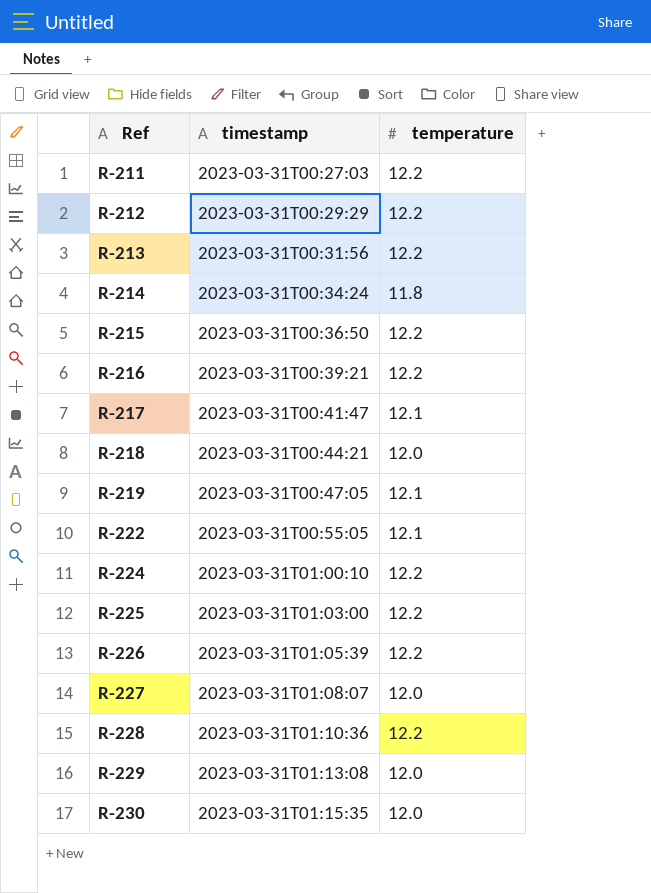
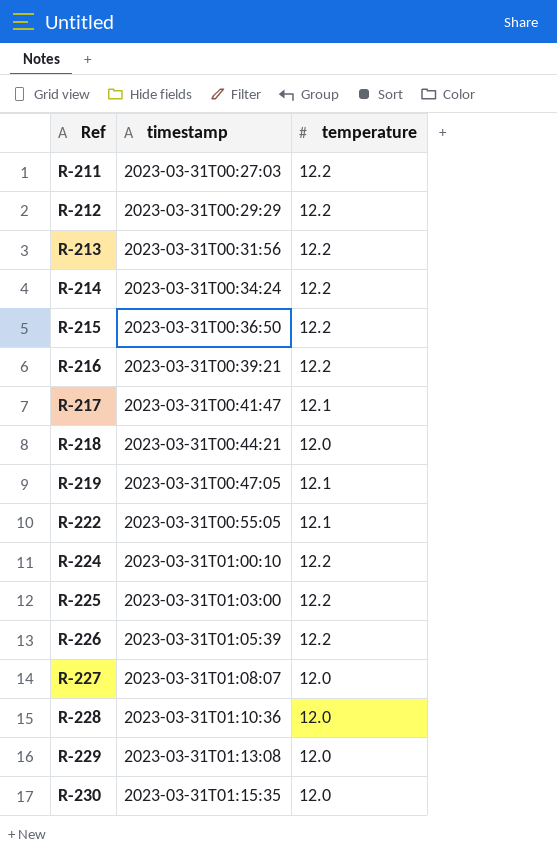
R-214 | temperature: 11.8 -> 12.2
R-228 | temperature: 12.2 -> 12.0

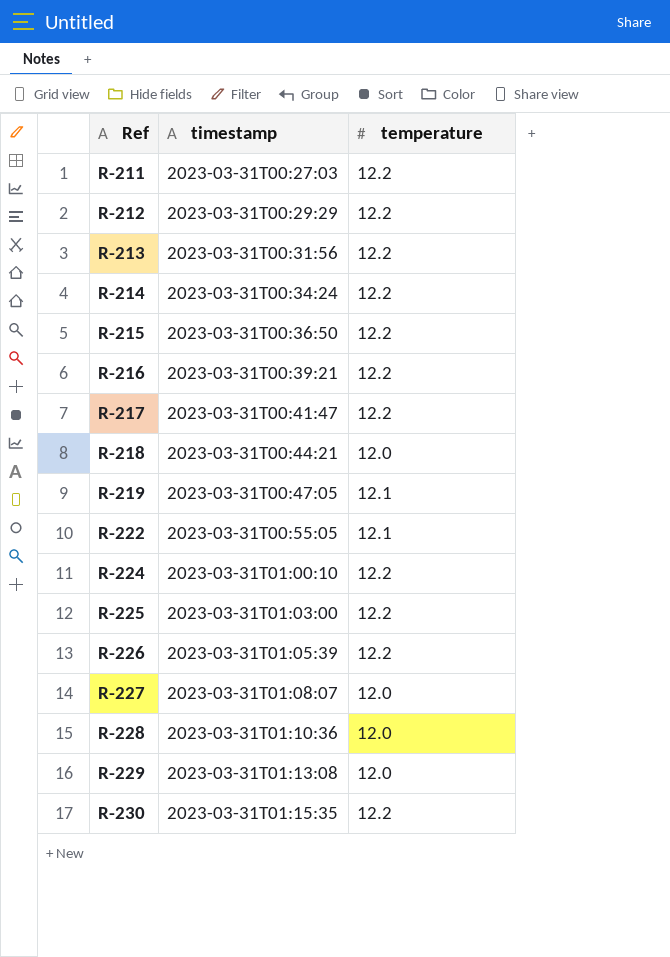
R-217 | temperature: 12.1 -> 12.2
R-230 | temperature: 12.0 -> 12.2

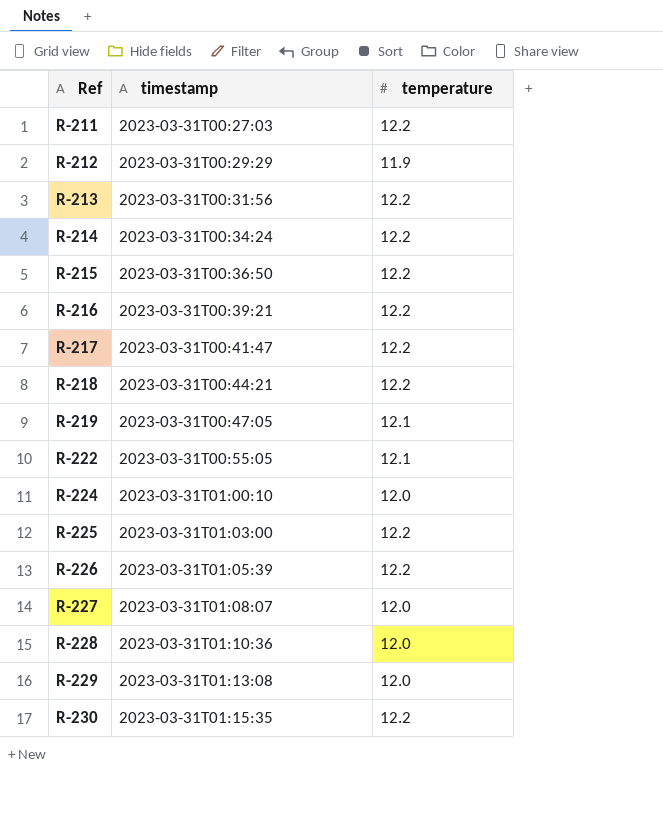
R-212 | temperature: 12.2 -> 11.9
R-218 | temperature: 12.0 -> 12.2
R-224 | temperature: 12.2 -> 12.0

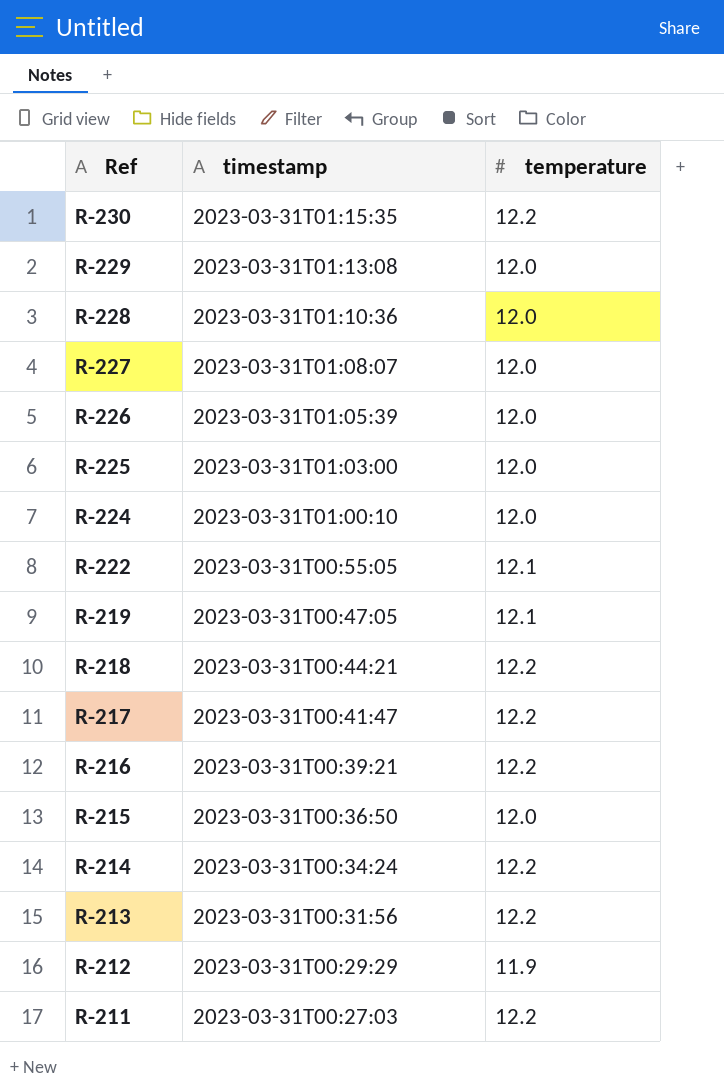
row order: Ref ascending -> Ref descending
R-226 | temperature: 12.2 -> 12.0
R-225 | temperature: 12.2 -> 12.0
R-215 | temperature: 12.2 -> 12.0

